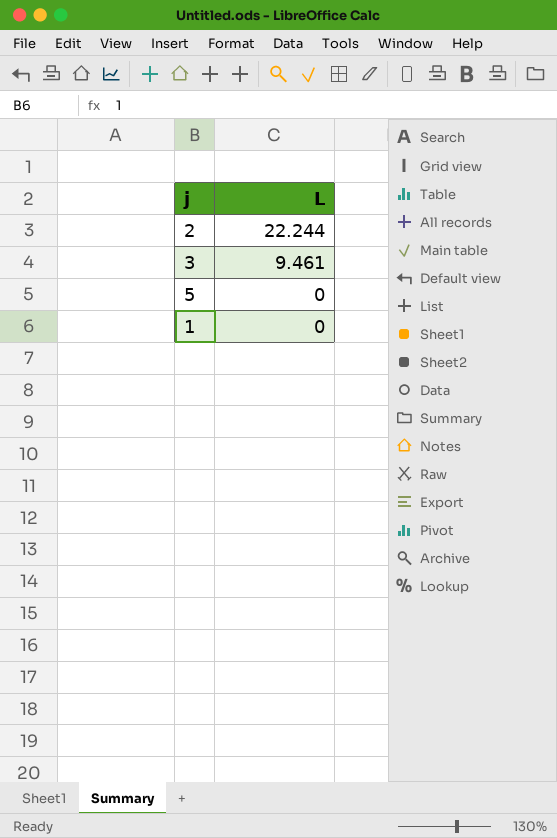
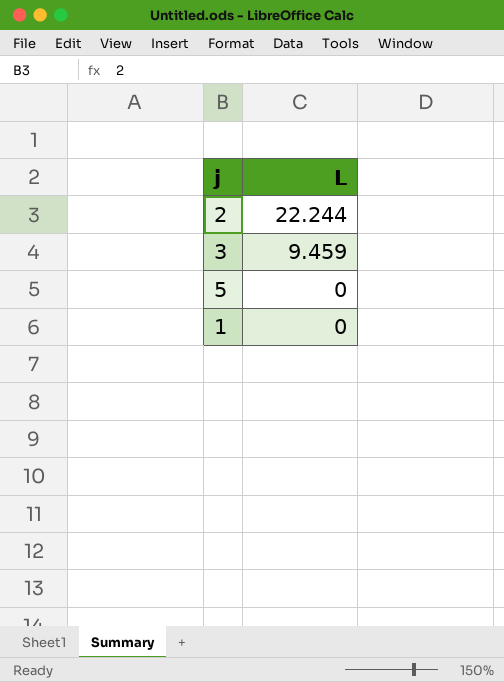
3 | L: 9.461 -> 9.459

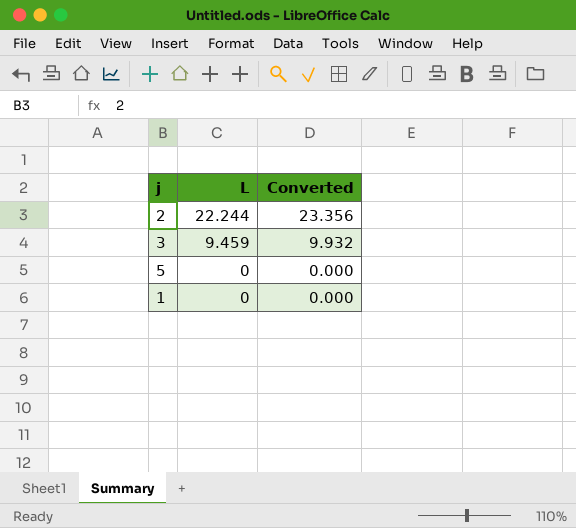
column Converted | formula: none -> [L] * 1.05

